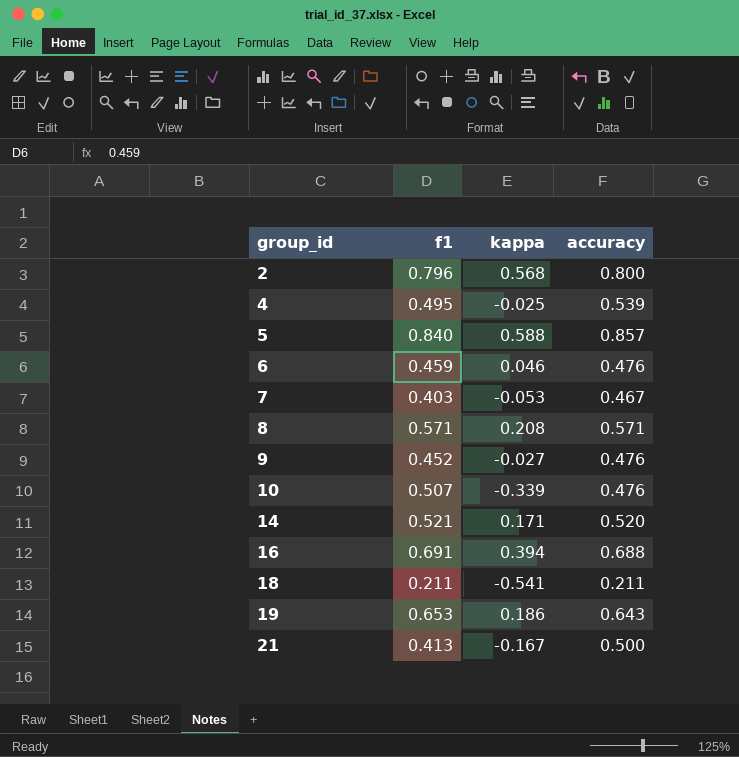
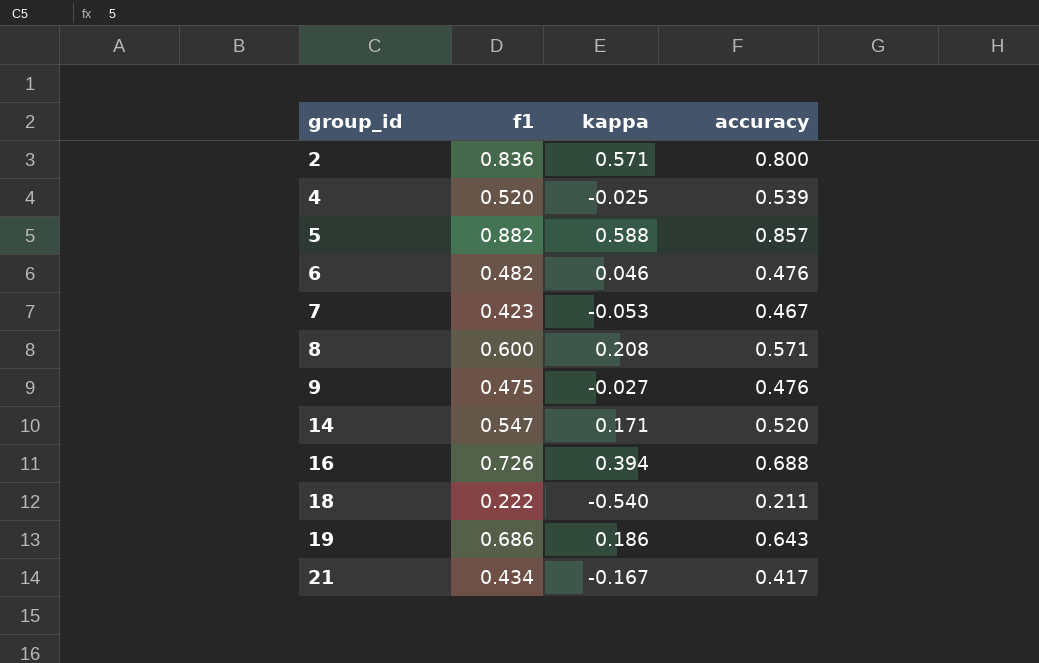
row 10: 0.507 | -0.339 | 0.476 -> none
2 | f1: 0.796 -> 0.836
2 | kappa: 0.568 -> 0.571
4 | f1: 0.495 -> 0.520
5 | f1: 0.840 -> 0.882
6 | f1: 0.459 -> 0.482
7 | f1: 0.403 -> 0.423
8 | f1: 0.571 -> 0.600
9 | f1: 0.452 -> 0.475
14 | f1: 0.521 -> 0.547
16 | f1: 0.691 -> 0.726
18 | f1: 0.211 -> 0.222
18 | kappa: -0.541 -> -0.540
19 | f1: 0.653 -> 0.686
21 | f1: 0.413 -> 0.434
21 | accuracy: 0.500 -> 0.417

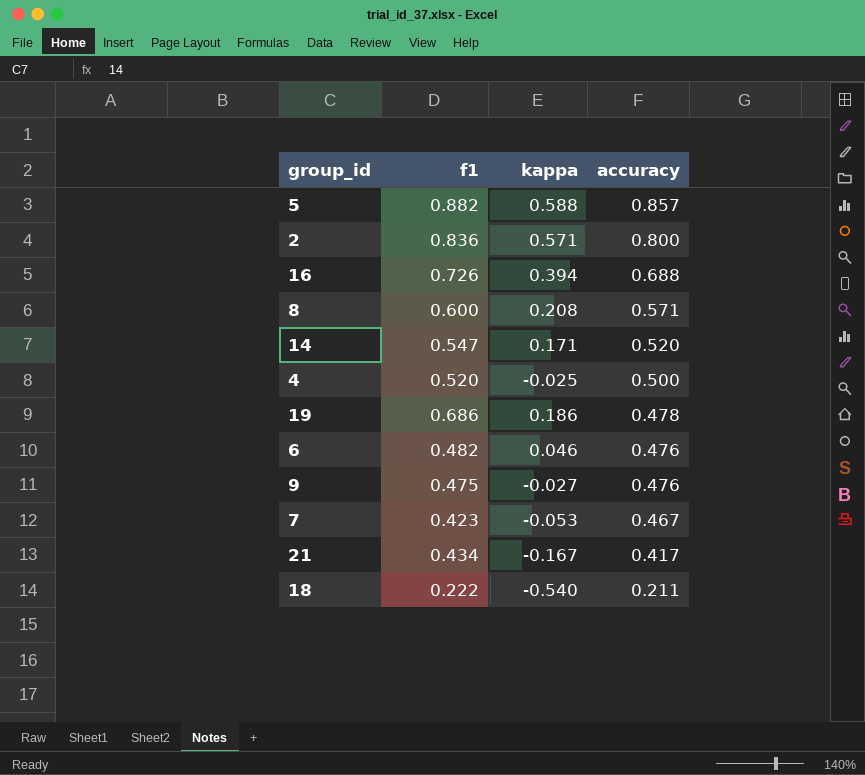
row order: group_id ascending -> accuracy descending
4 | accuracy: 0.539 -> 0.500
19 | accuracy: 0.643 -> 0.478

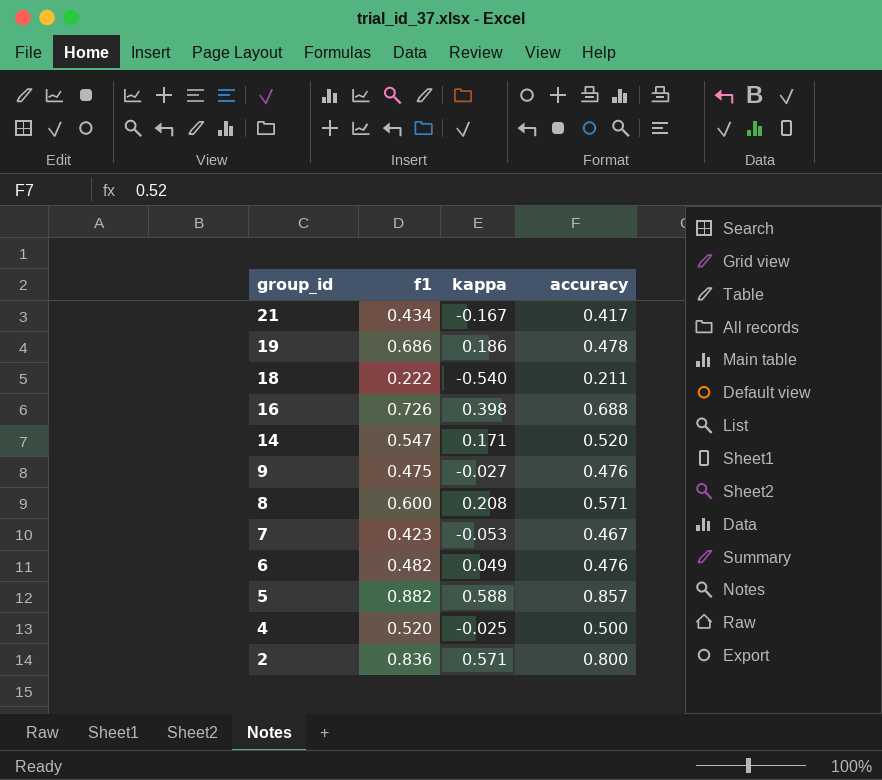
row order: accuracy descending -> group_id descending
16 | kappa: 0.394 -> 0.398
6 | kappa: 0.046 -> 0.049

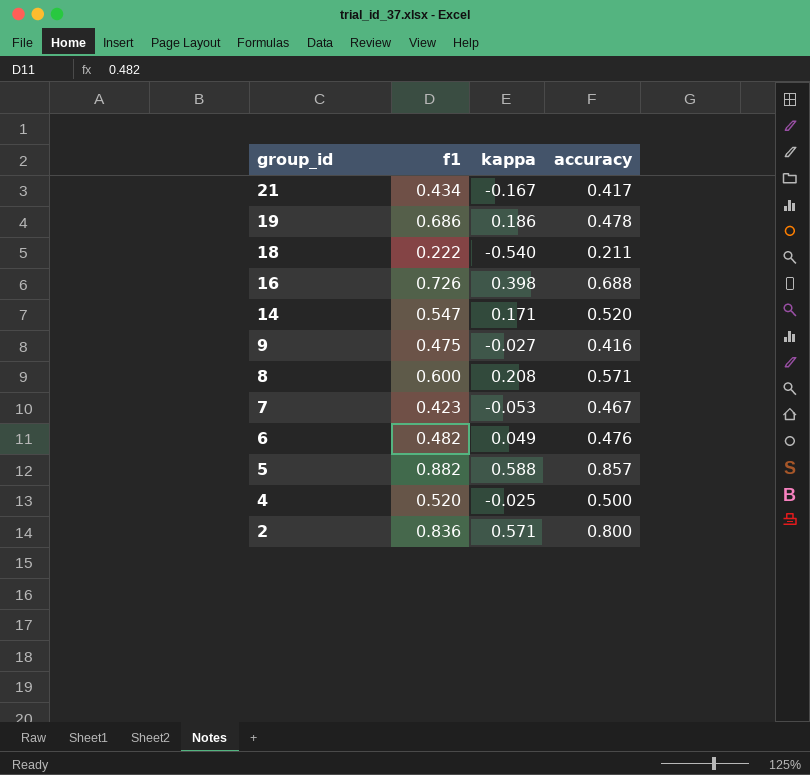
9 | accuracy: 0.476 -> 0.416

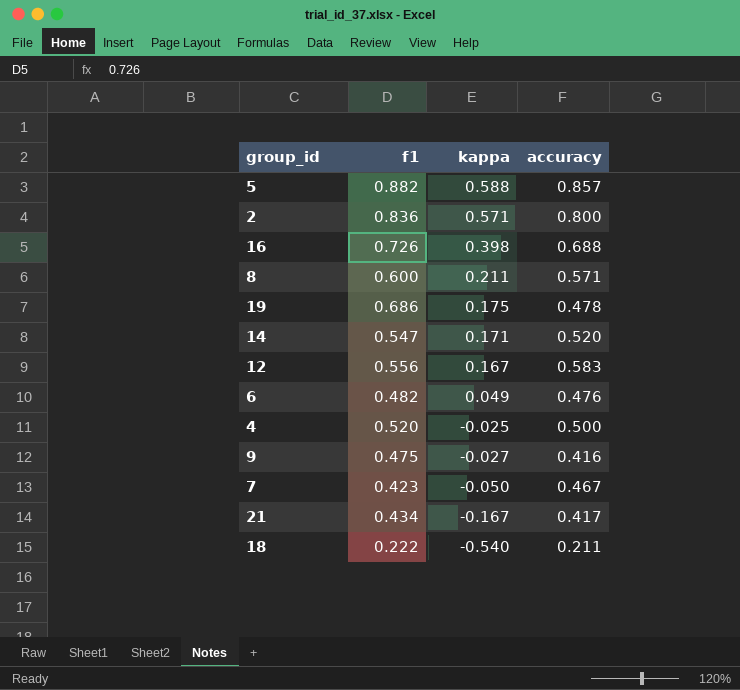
row order: group_id descending -> kappa descending
8 | kappa: 0.208 -> 0.211
19 | kappa: 0.186 -> 0.175
row 12: none -> 0.556 | 0.167 | 0.583
7 | kappa: -0.053 -> -0.050

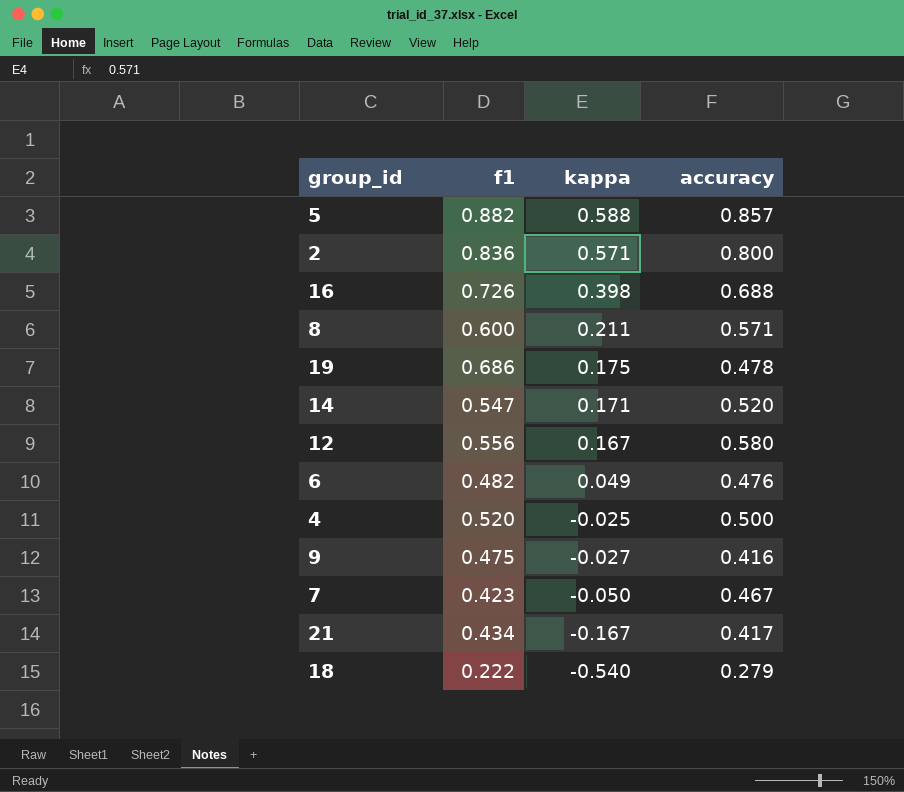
12 | accuracy: 0.583 -> 0.580
18 | accuracy: 0.211 -> 0.279

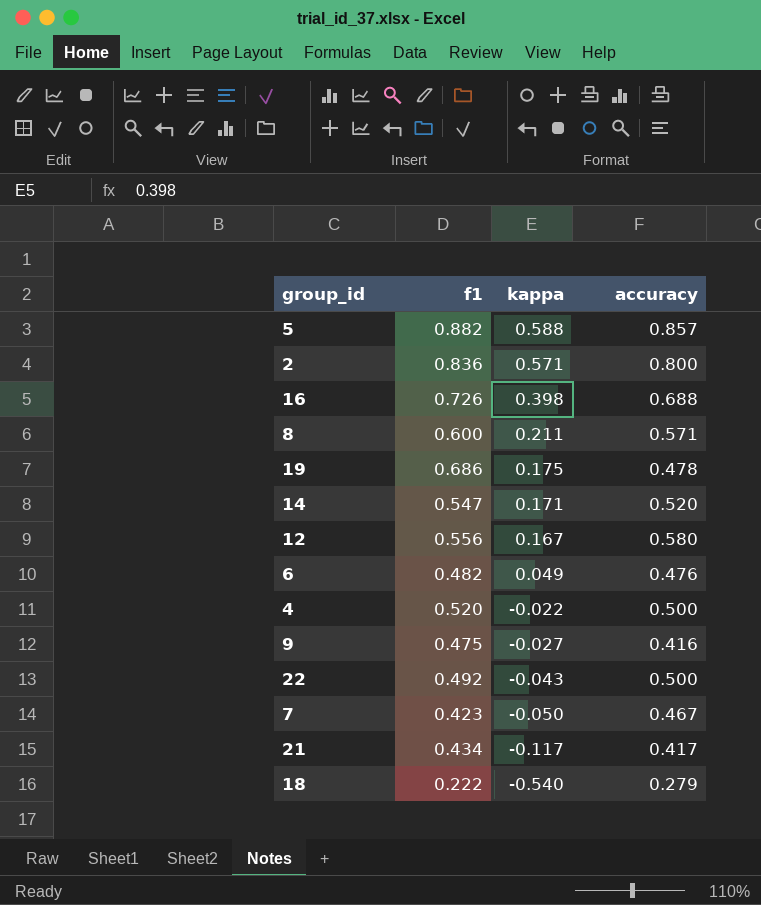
4 | kappa: -0.025 -> -0.022
row 22: none -> 0.492 | -0.043 | 0.500
21 | kappa: -0.167 -> -0.117

